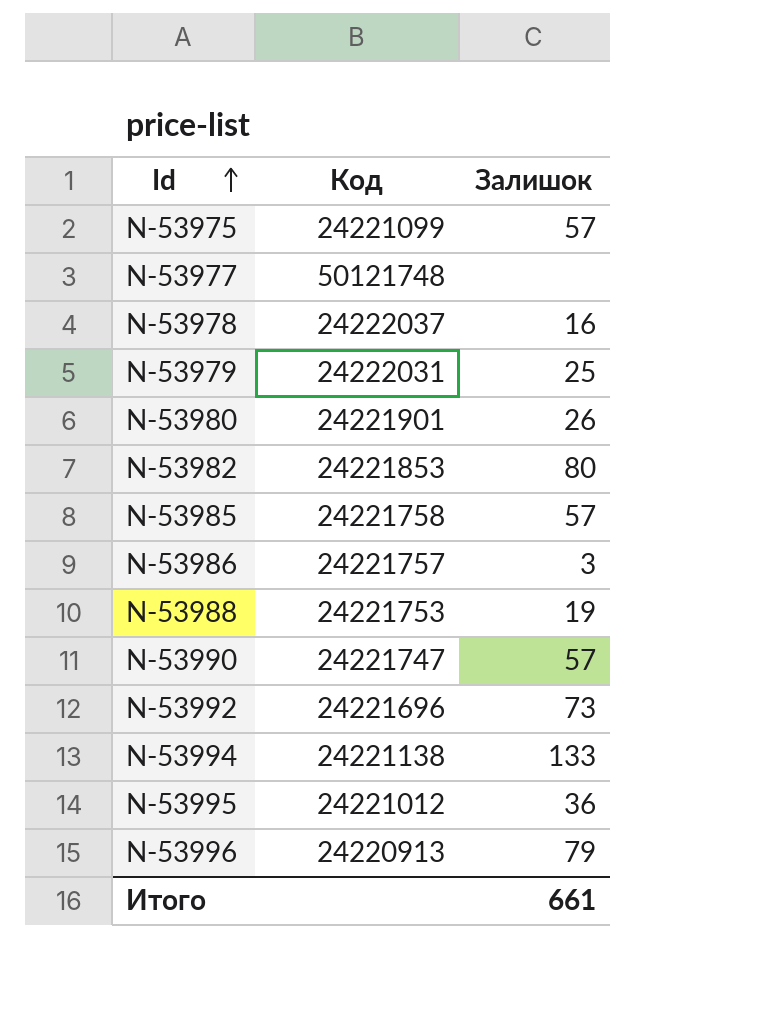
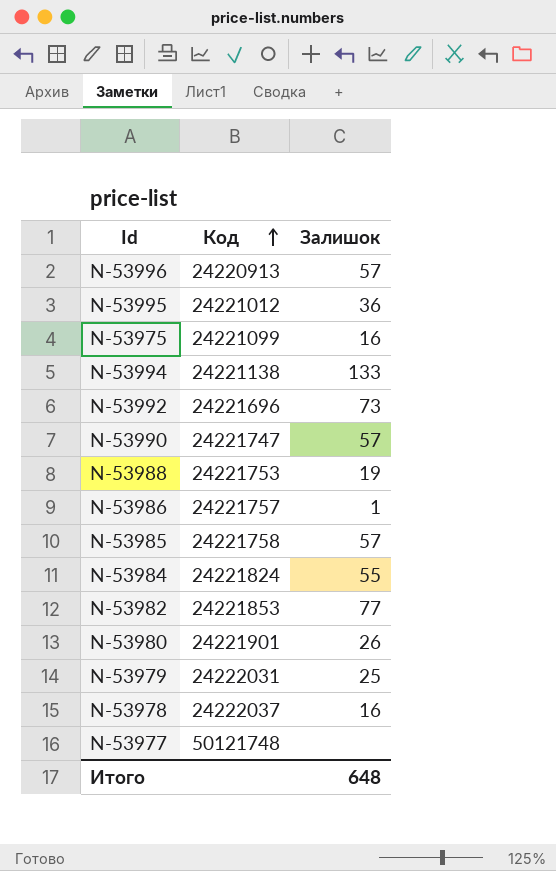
row order: Id ascending -> Код ascending
N-53996 | Залишок: 79 -> 57
N-53975 | Залишок: 57 -> 16
N-53986 | Залишок: 3 -> 1
row N-53984: none -> 24221824 | 55
N-53982 | Залишок: 80 -> 77
Итого | Залишок: 661 -> 648

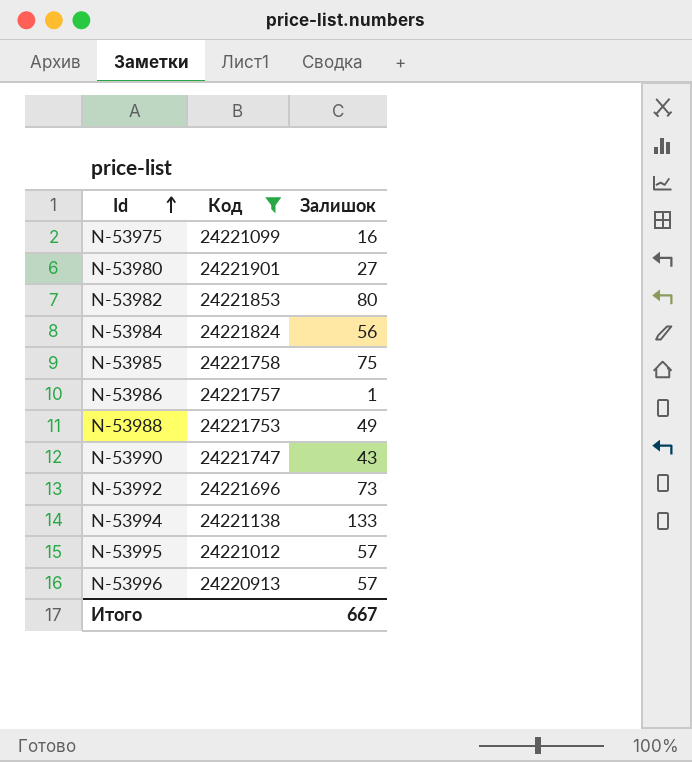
filter: none -> Код <= 24221901
row order: Код ascending -> Id ascending
N-53980 | Залишок: 26 -> 27
N-53982 | Залишок: 77 -> 80
N-53984 | Залишок: 55 -> 56
N-53985 | Залишок: 57 -> 75
N-53988 | Залишок: 19 -> 49
N-53990 | Залишок: 57 -> 43
N-53995 | Залишок: 36 -> 57
Итого | Залишок: 648 -> 667

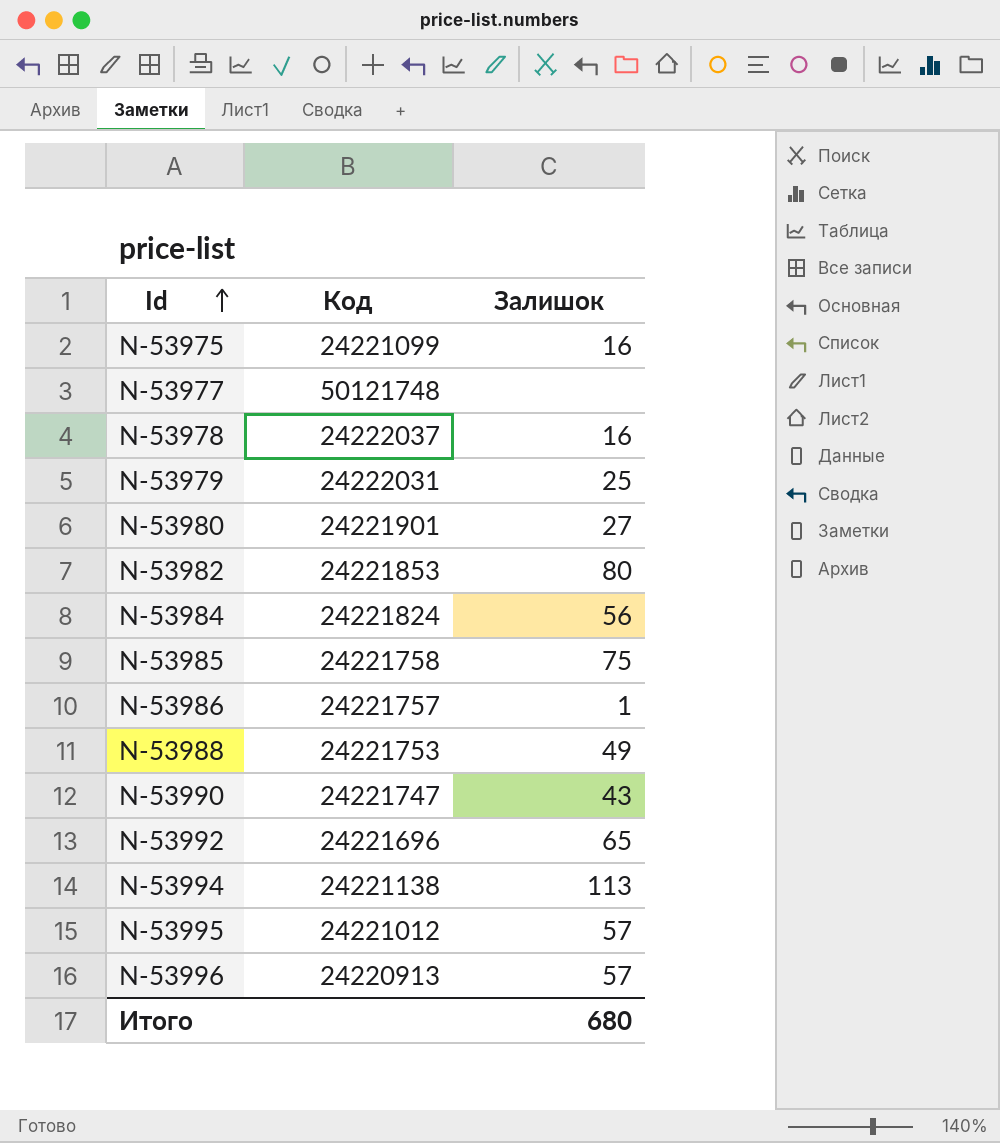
filter: Код <= 24221901 -> none
N-53992 | Залишок: 73 -> 65
N-53994 | Залишок: 133 -> 113
Итого | Залишок: 667 -> 680

